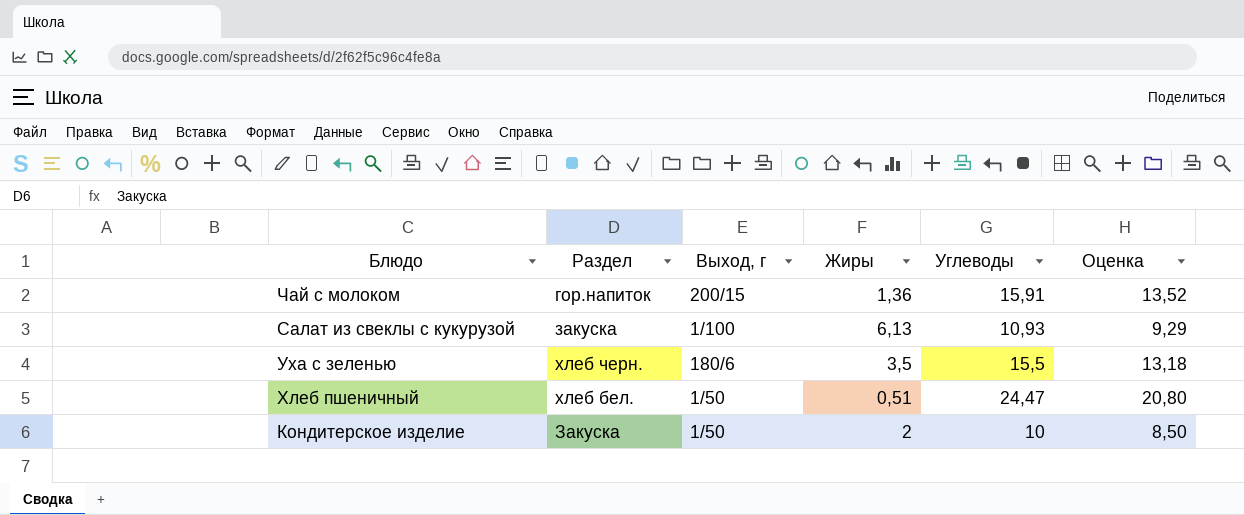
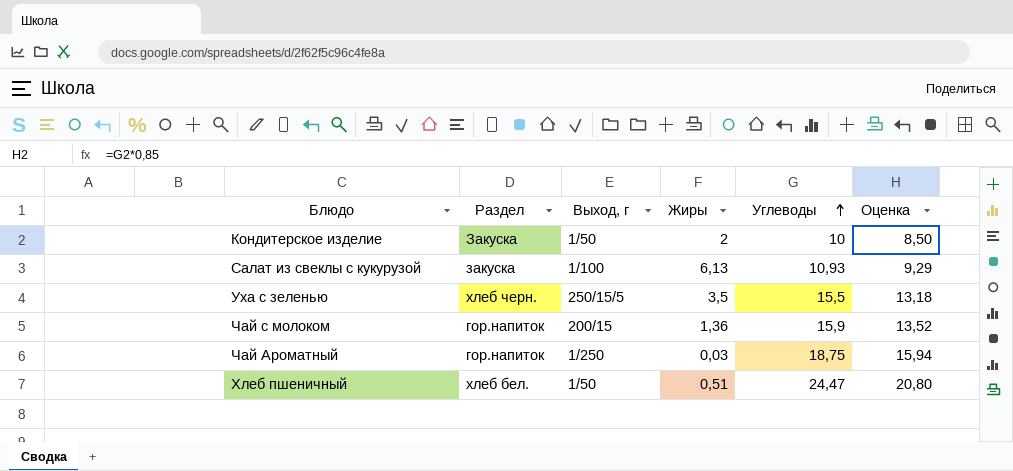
row order: none -> Углеводы ascending
Уха с зеленью | Выход, г: 180/6 -> 250/15/5
Чай с молоком | Углеводы: 15,91 -> 15,9
row Чай Ароматный: none -> гор.напиток | 1/250 | 0,03 | 18,75 | 15,94

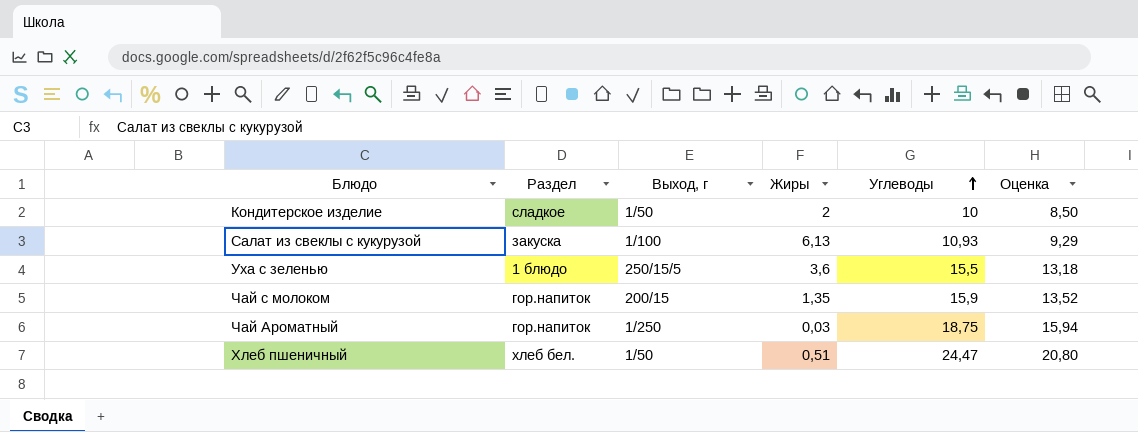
Кондитерское изделие | Раздел: Закуска -> сладкое
Уха с зеленью | Раздел: хлеб черн. -> 1 блюдо
Уха с зеленью | Жиры: 3,5 -> 3,6
Чай с молоком | Жиры: 1,36 -> 1,35

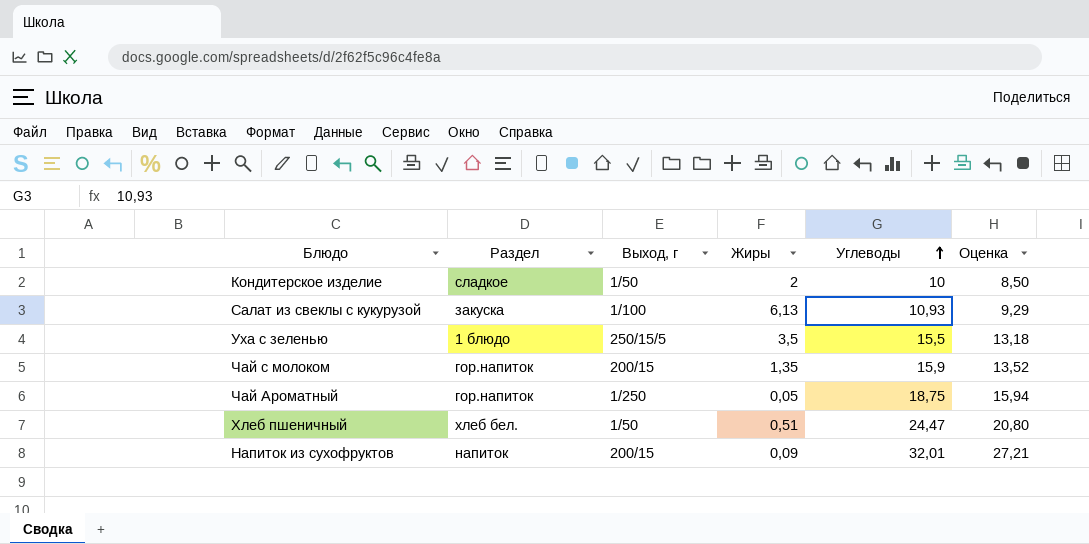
Уха с зеленью | Жиры: 3,6 -> 3,5
Чай Ароматный | Жиры: 0,03 -> 0,05
row Напиток из сухофруктов: none -> напиток | 200/15 | 0,09 | 32,01 | 27,21

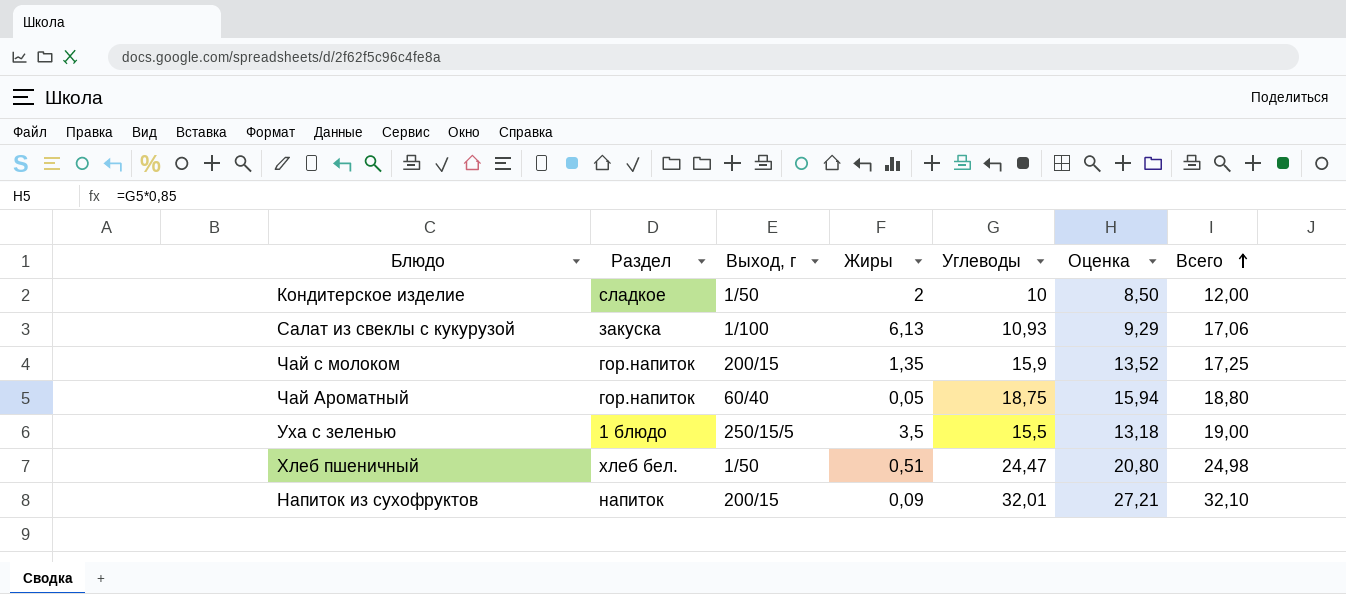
row order: Углеводы ascending -> Всего ascending
column Всего | formula: none -> [Жиры] + [Углеводы]
Чай Ароматный | Выход, г: 1/250 -> 60/40

